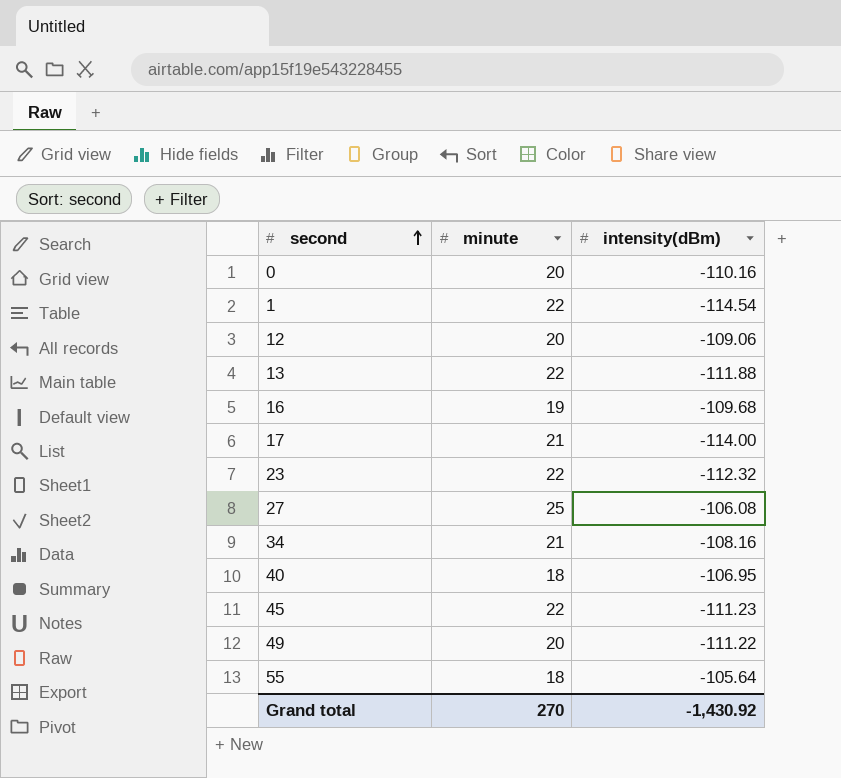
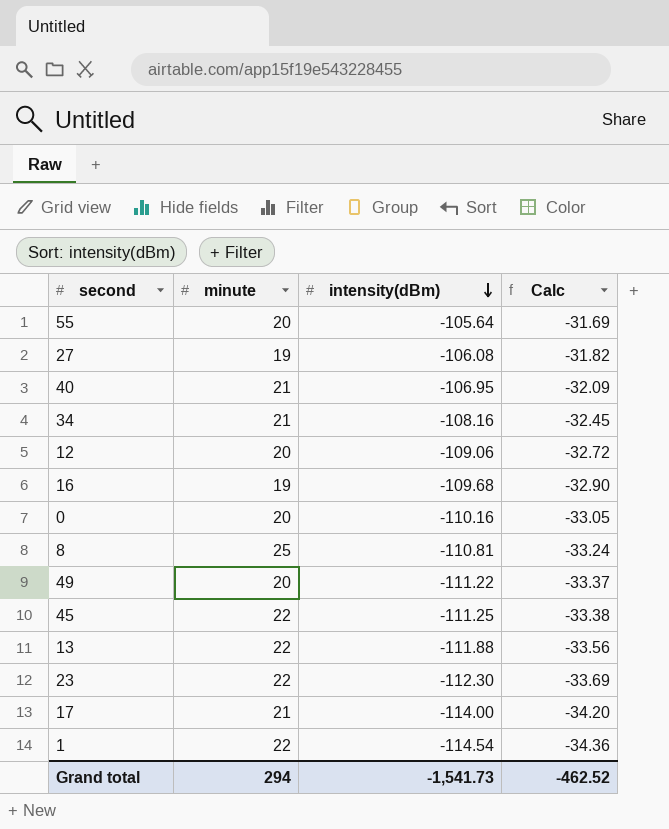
row order: second ascending -> intensity(dBm) descending
column Calc | formula: none -> [intensity(dBm)] * 0.3
55 | minute: 18 -> 20
27 | minute: 25 -> 19
40 | minute: 18 -> 21
row 8: none -> 25 | -110.81 | -33.24
45 | intensity(dBm): -111.23 -> -111.25
23 | intensity(dBm): -112.32 -> -112.30
Grand total | minute: 270 -> 294
Grand total | intensity(dBm): -1,430.92 -> -1,541.73

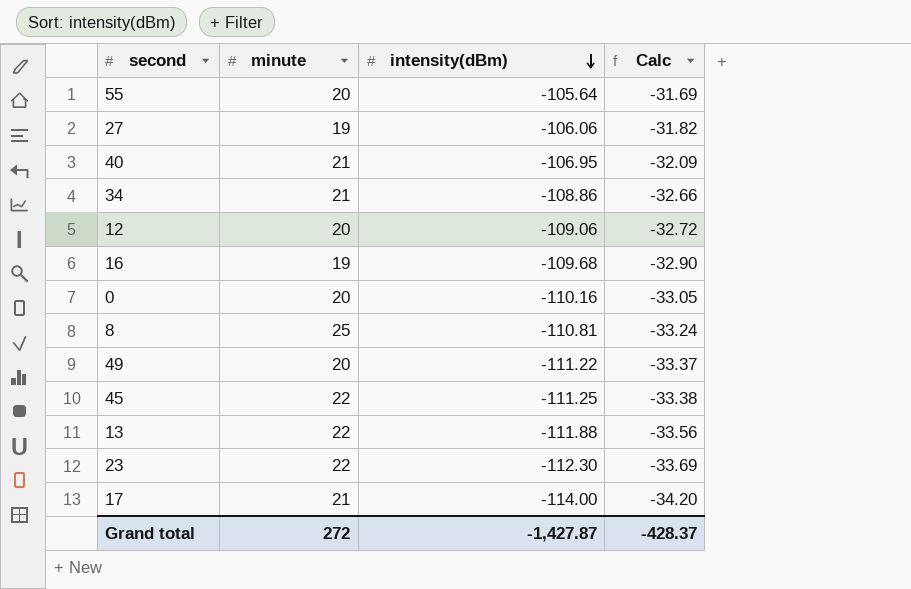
row 1: 22 | -114.54 | -34.36 -> none
27 | intensity(dBm): -106.08 -> -106.06
34 | intensity(dBm): -108.16 -> -108.86
34 | Calc: -32.45 -> -32.66
Grand total | minute: 294 -> 272
Grand total | intensity(dBm): -1,541.73 -> -1,427.87
Grand total | Calc: -462.52 -> -428.37

